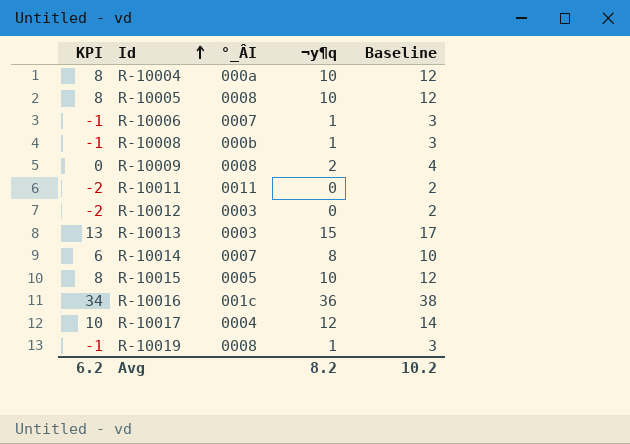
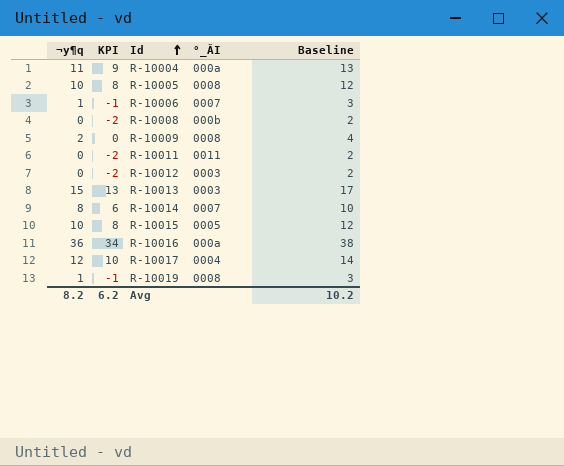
column ¬y¶q | position: 4 -> 1
R-10004 | ¬y¶q: 10 -> 11
R-10004 | KPI: 8 -> 9
R-10004 | Baseline: 12 -> 13
R-10008 | ¬y¶q: 1 -> 0
R-10008 | KPI: -1 -> -2
R-10008 | Baseline: 3 -> 2
R-10016 | °_ÂI: 001c -> 000a

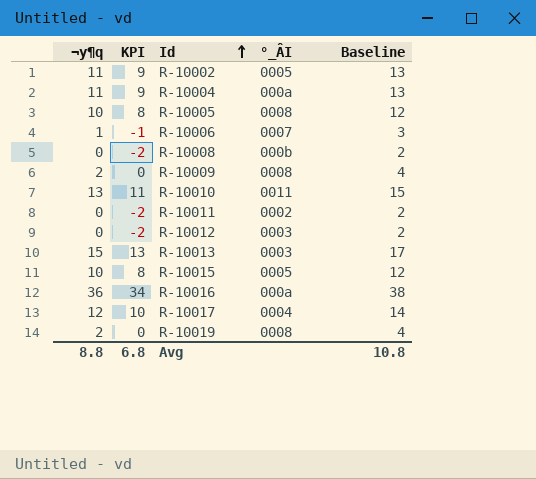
row R-10014: 8 | 6 | 0007 | 10 -> none
row R-10002: none -> 11 | 9 | 0005 | 13
row R-10010: none -> 13 | 11 | 0011 | 15
R-10011 | °_ÂI: 0011 -> 0002
R-10019 | ¬y¶q: 1 -> 2
R-10019 | KPI: -1 -> 0
R-10019 | Baseline: 3 -> 4
Avg | ¬y¶q: 8.2 -> 8.8
Avg | KPI: 6.2 -> 6.8
Avg | Baseline: 10.2 -> 10.8

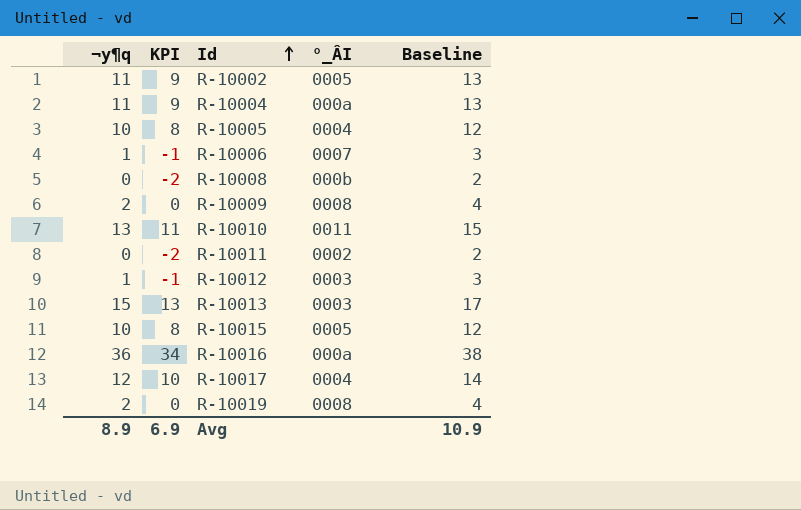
R-10005 | °_ÂI: 0008 -> 0004
R-10012 | ¬y¶q: 0 -> 1
R-10012 | KPI: -2 -> -1
R-10012 | Baseline: 2 -> 3
Avg | ¬y¶q: 8.8 -> 8.9
Avg | KPI: 6.8 -> 6.9
Avg | Baseline: 10.8 -> 10.9

